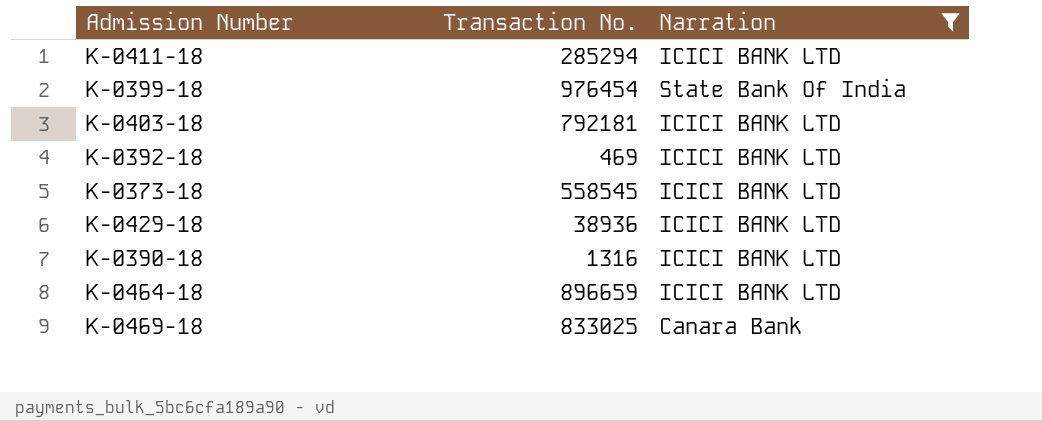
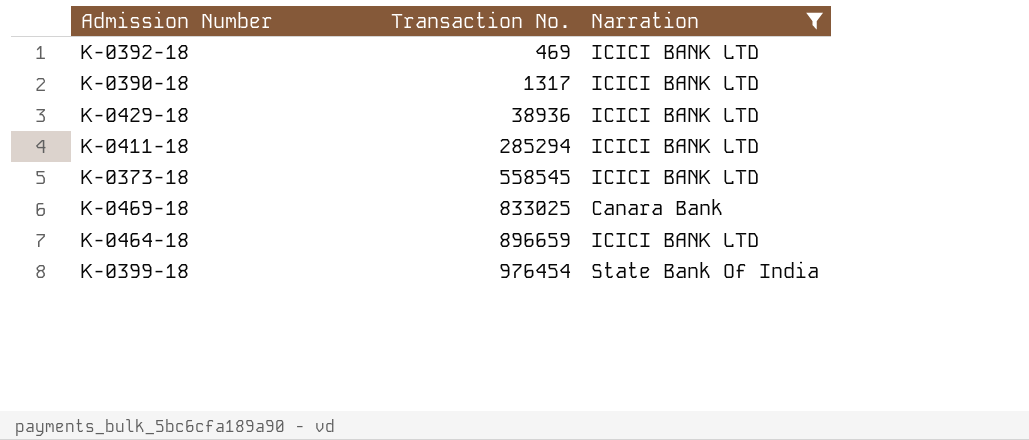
row order: none -> Transaction No. ascending
row K-0403-18: 792181 | ICICI BANK LTD -> none
K-0390-18 | Transaction No.: 1316 -> 1317

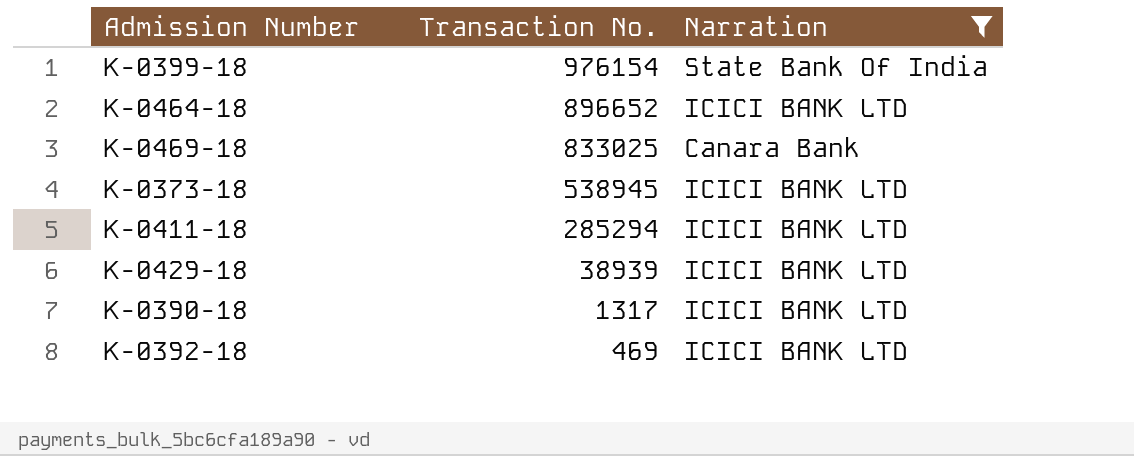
row order: Transaction No. ascending -> Transaction No. descending
K-0399-18 | Transaction No.: 976454 -> 976154
K-0464-18 | Transaction No.: 896659 -> 896652
K-0373-18 | Transaction No.: 558545 -> 538945
K-0429-18 | Transaction No.: 38936 -> 38939

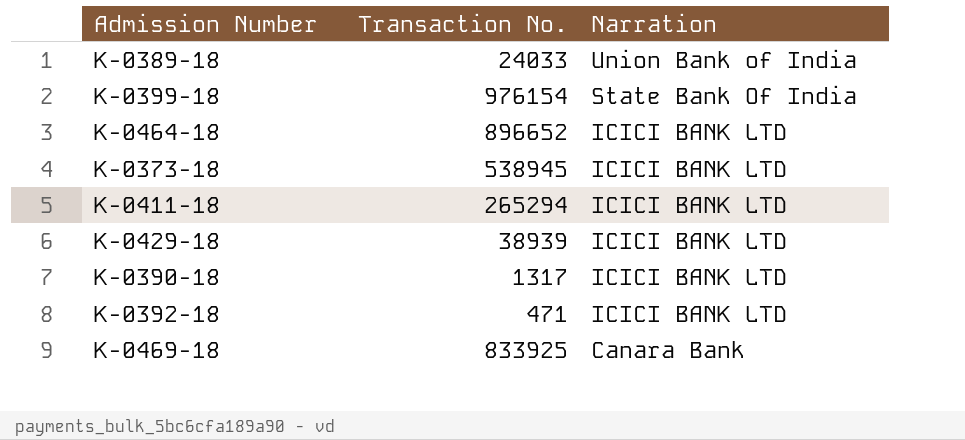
filter: Narration != Union Bank of India -> none
row order: Transaction No. descending -> Narration descending
K-0411-18 | Transaction No.: 285294 -> 265294
K-0392-18 | Transaction No.: 469 -> 471
K-0469-18 | Transaction No.: 833025 -> 833925

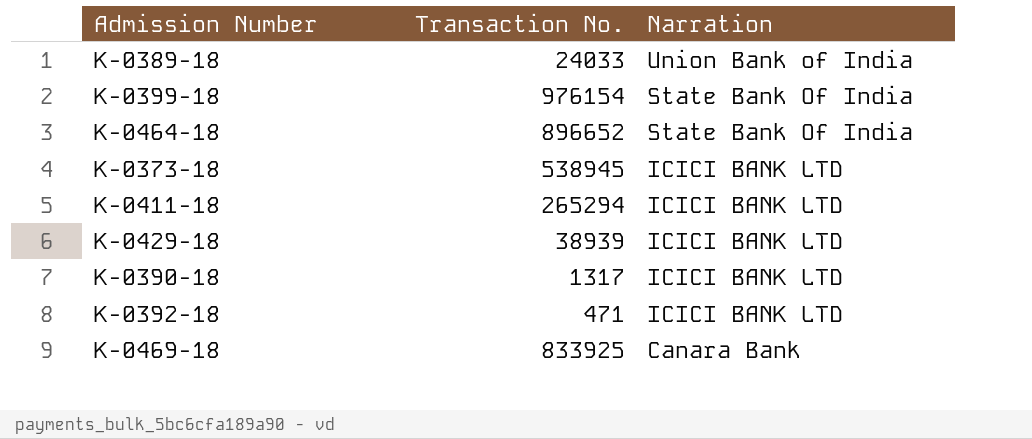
K-0464-18 | Narration: ICICI BANK LTD -> State Bank Of India

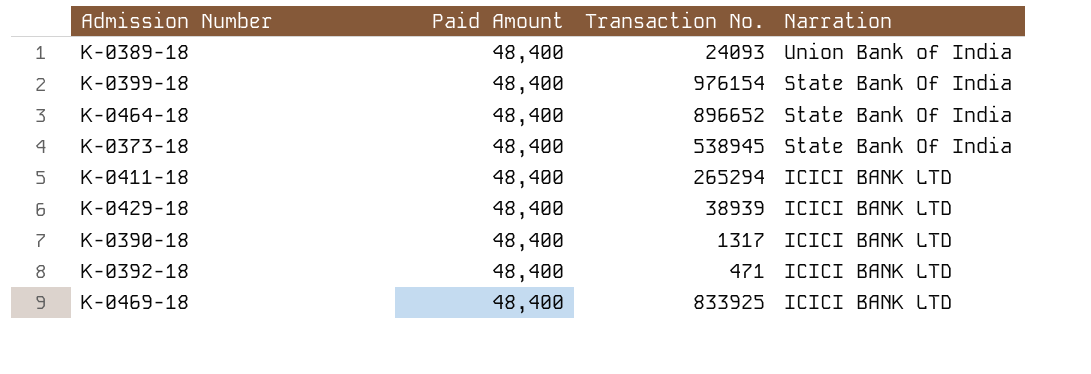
column Paid Amount | position: none -> 2
K-0389-18 | Transaction No.: 24033 -> 24093
K-0373-18 | Narration: ICICI BANK LTD -> State Bank Of India
K-0469-18 | Narration: Canara Bank -> ICICI BANK LTD

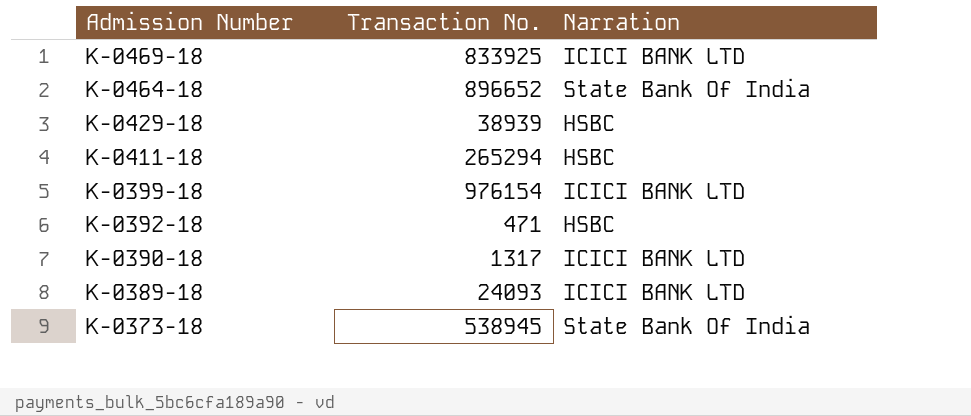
row order: Narration descending -> Admission Number descending
column Paid Amount | position: 2 -> none
K-0429-18 | Narration: ICICI BANK LTD -> HSBC
K-0411-18 | Narration: ICICI BANK LTD -> HSBC
K-0399-18 | Narration: State Bank Of India -> ICICI BANK LTD
K-0392-18 | Narration: ICICI BANK LTD -> HSBC
K-0389-18 | Narration: Union Bank of India -> ICICI BANK LTD

